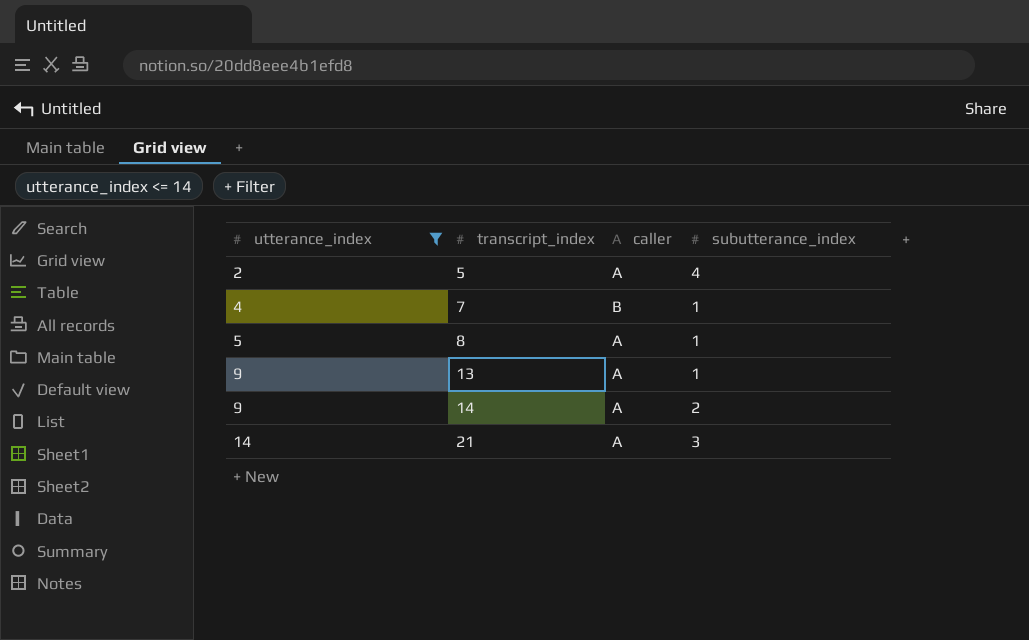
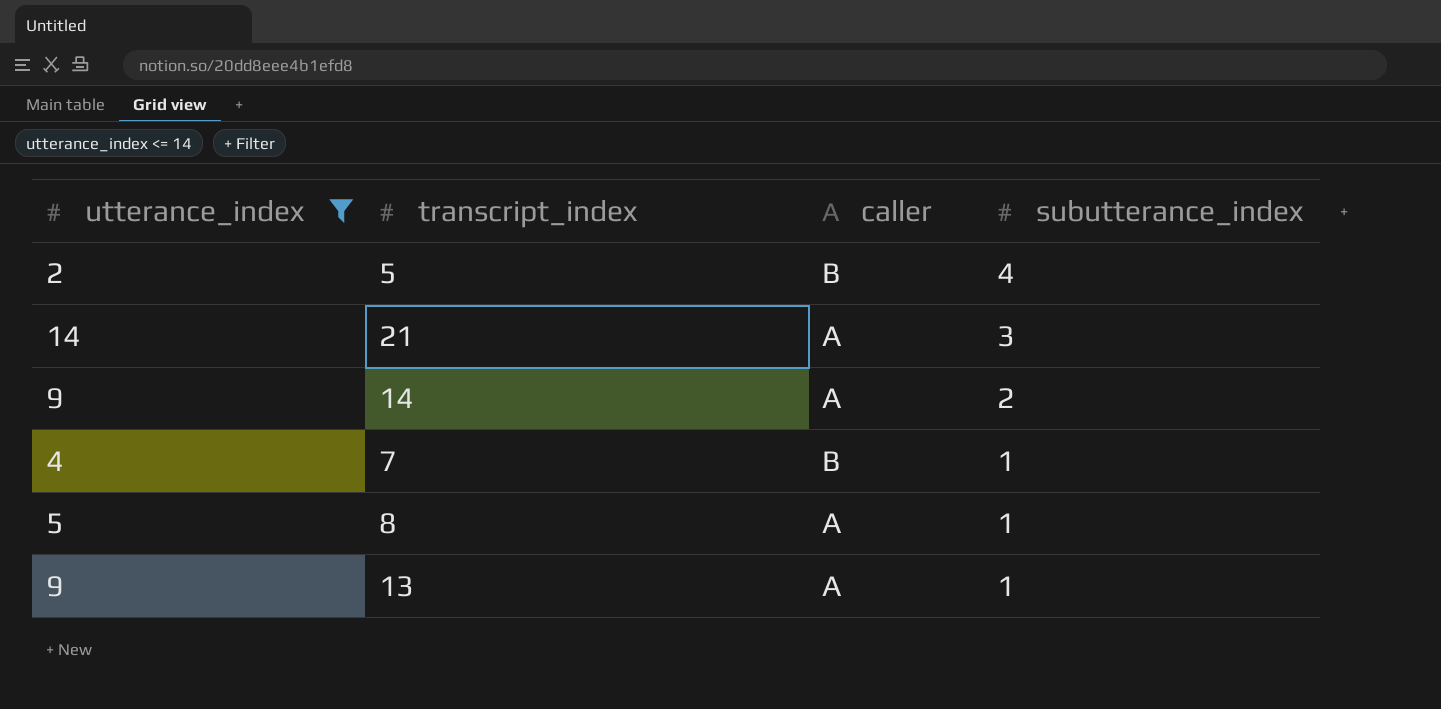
row order: utterance_index ascending -> subutterance_index descending
5 | caller: A -> B

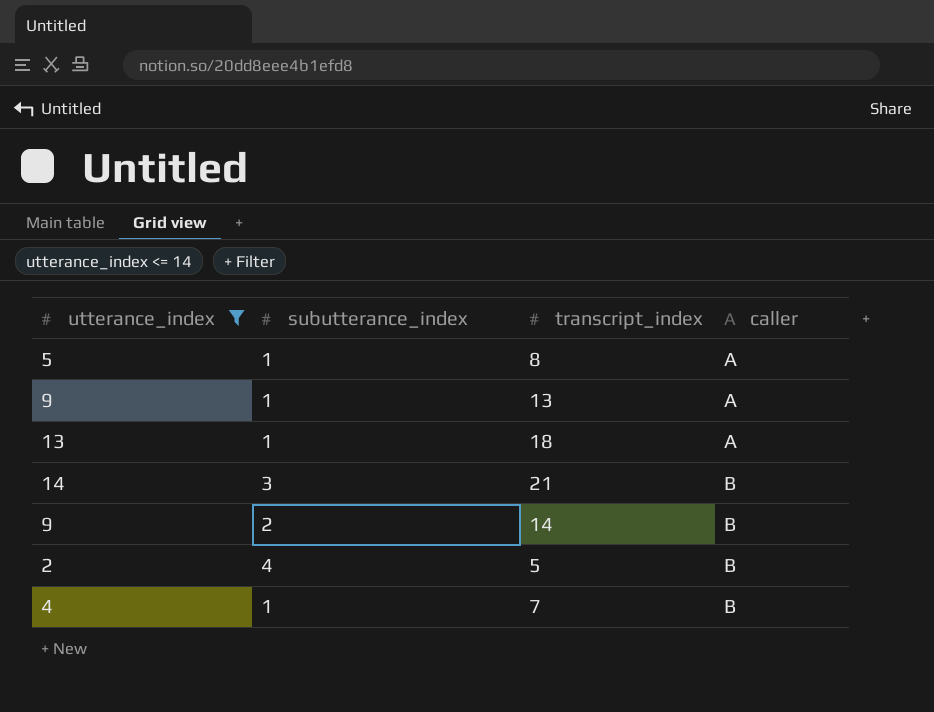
row order: subutterance_index descending -> caller ascending
column subutterance_index | position: 4 -> 2
row 18: none -> 13 | 1 | A
21 | caller: A -> B
14 | caller: A -> B

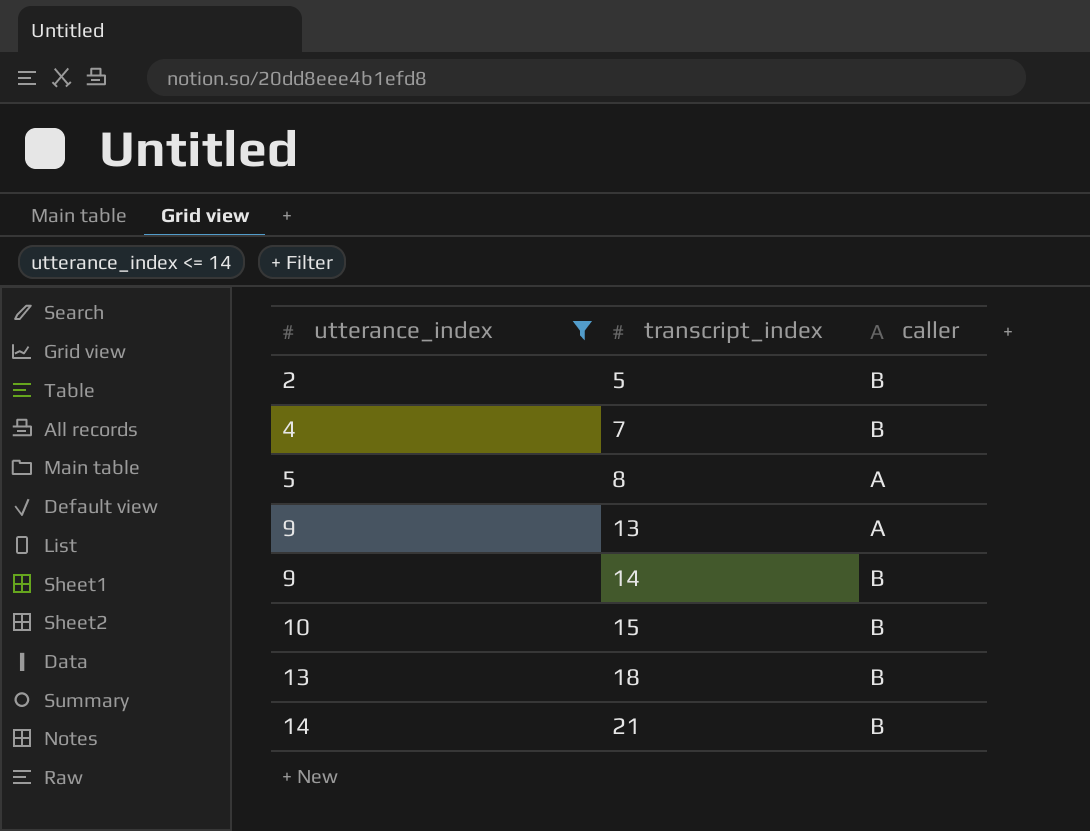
row order: caller ascending -> utterance_index ascending
column subutterance_index | position: 2 -> none
row 15: none -> 10 | B
18 | caller: A -> B

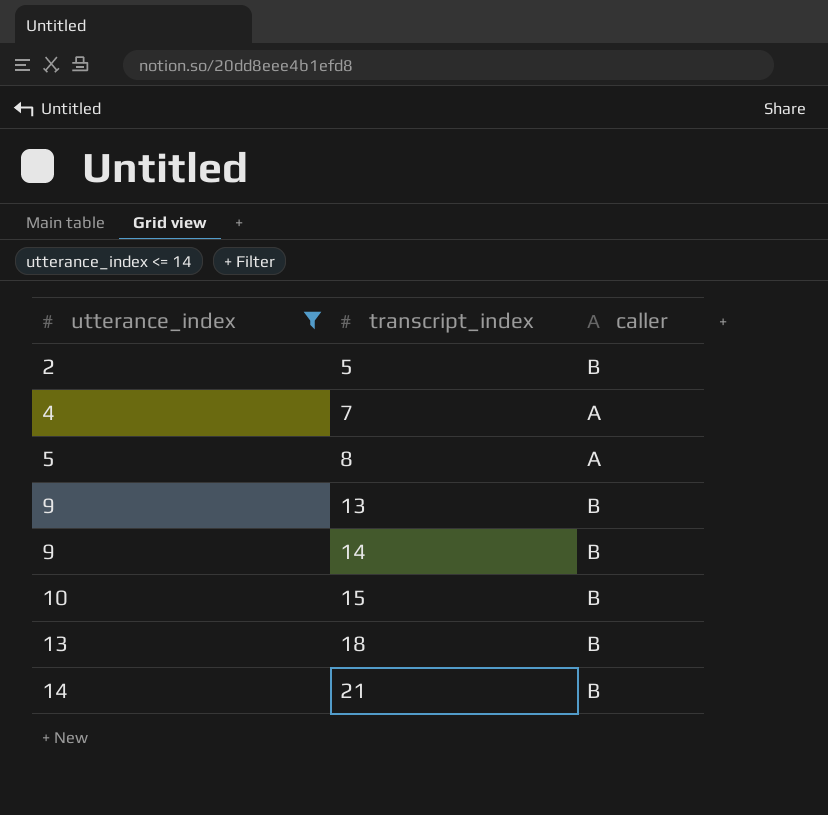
7 | caller: B -> A
13 | caller: A -> B

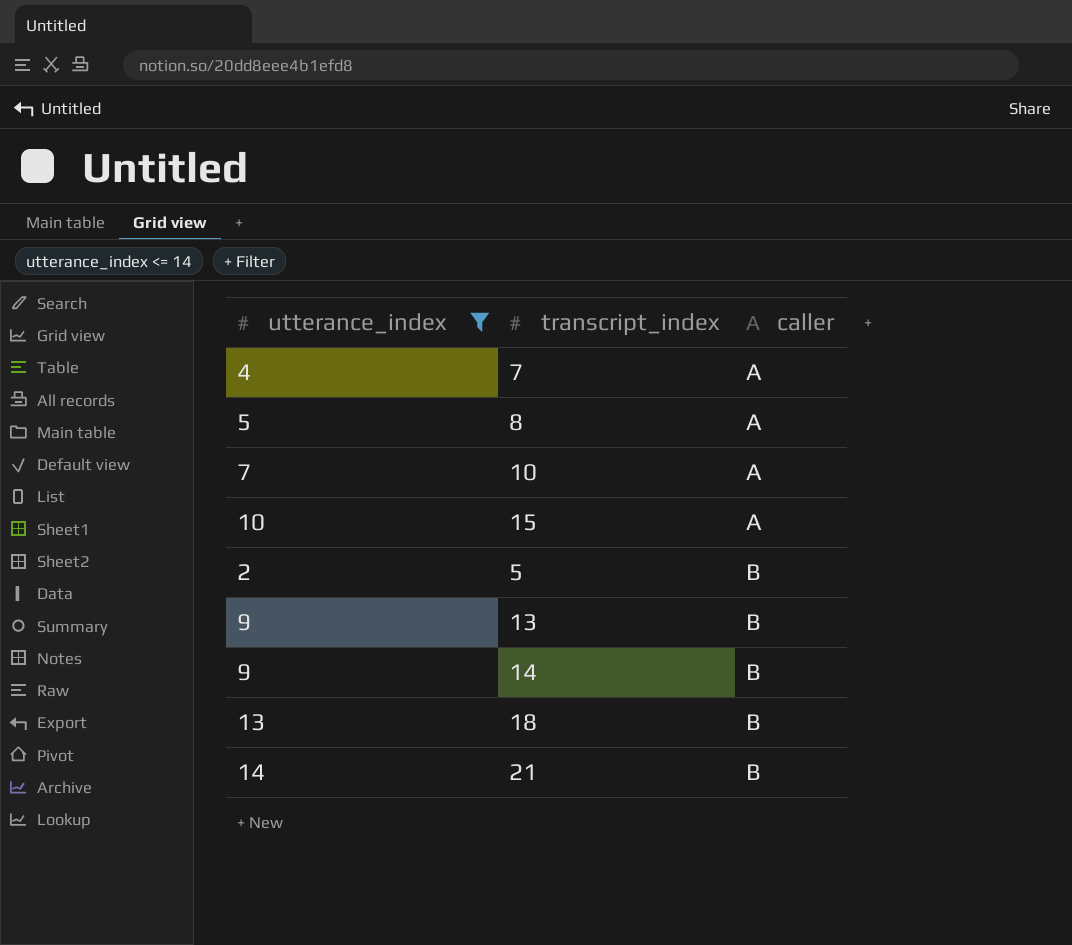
row order: utterance_index ascending -> caller ascending
row 10: none -> 7 | A
15 | caller: B -> A

